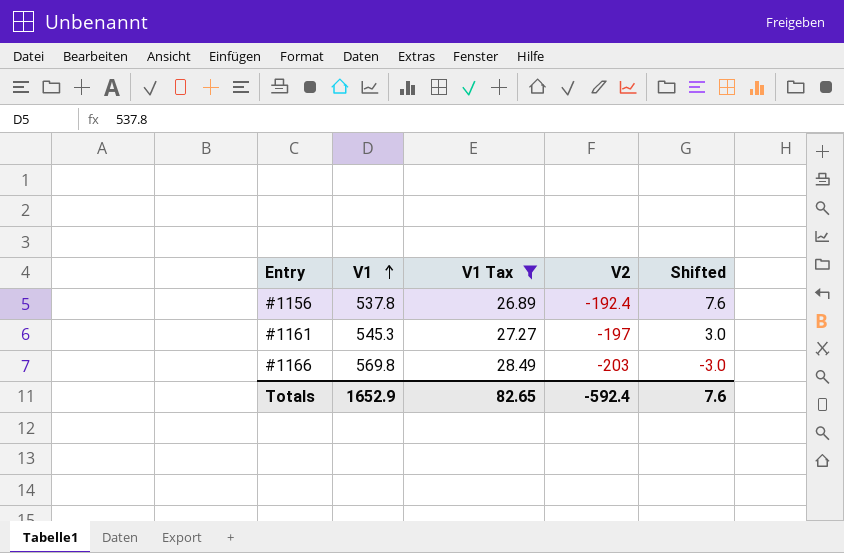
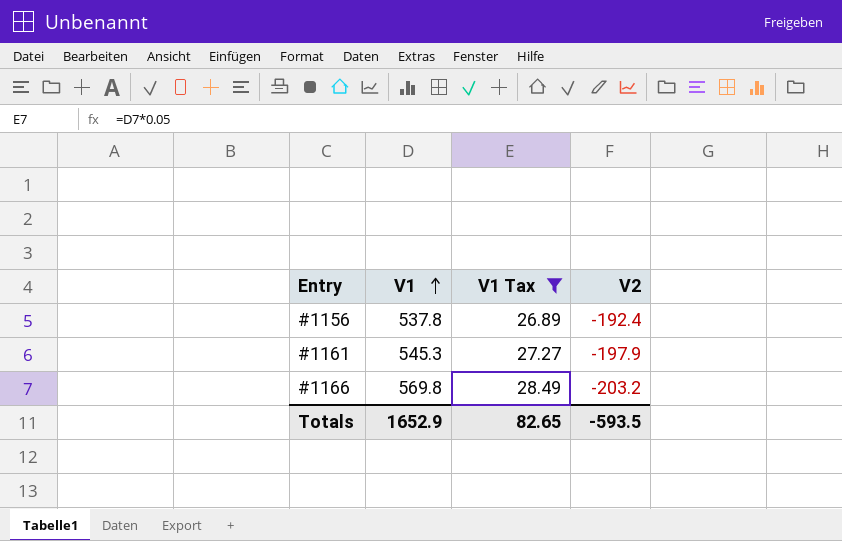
column Shifted | formula: [V2] + 200 -> none
#1161 | V2: -197 -> -197.9
#1166 | V2: -203 -> -203.2
Totals | V2: -592.4 -> -593.5

